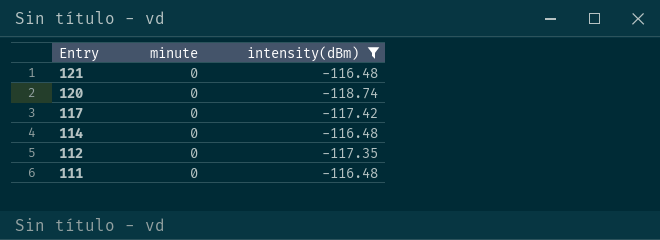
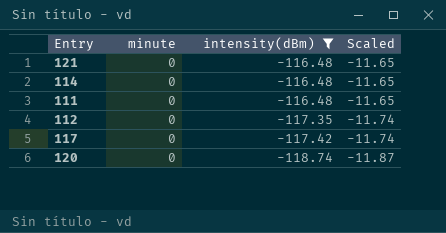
row order: Entry descending -> intensity(dBm) descending
column Scaled | formula: none -> [intensity(dBm)] * 0.1

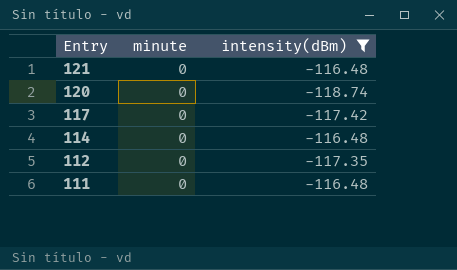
row order: intensity(dBm) descending -> Entry descending
column Scaled | formula: [intensity(dBm)] * 0.1 -> none

